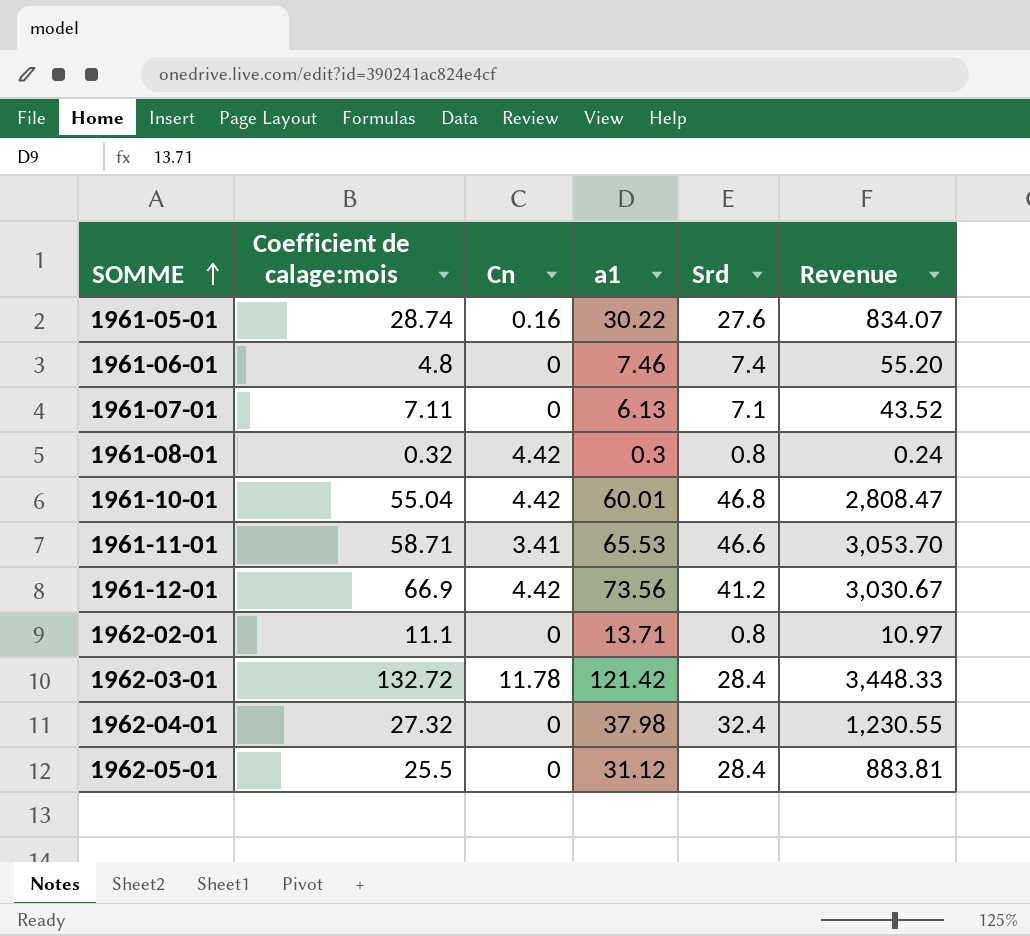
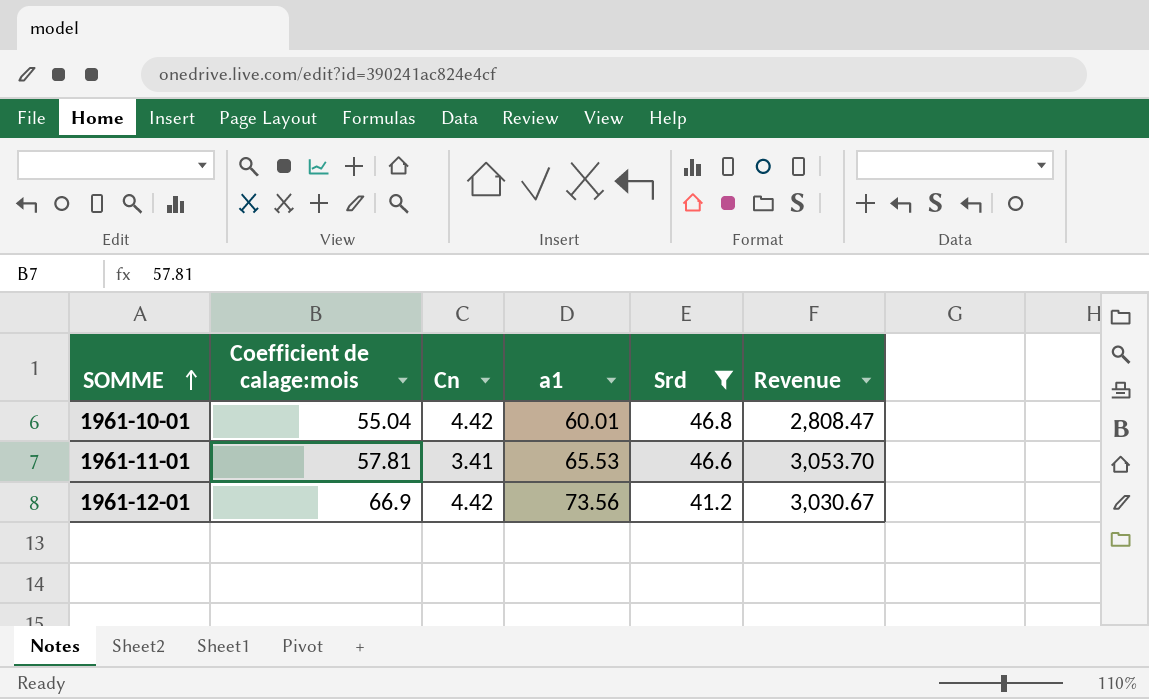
filter: none -> Srd >= 41.2
1961-11-01 | Coefficient de calage:mois: 58.71 -> 57.81

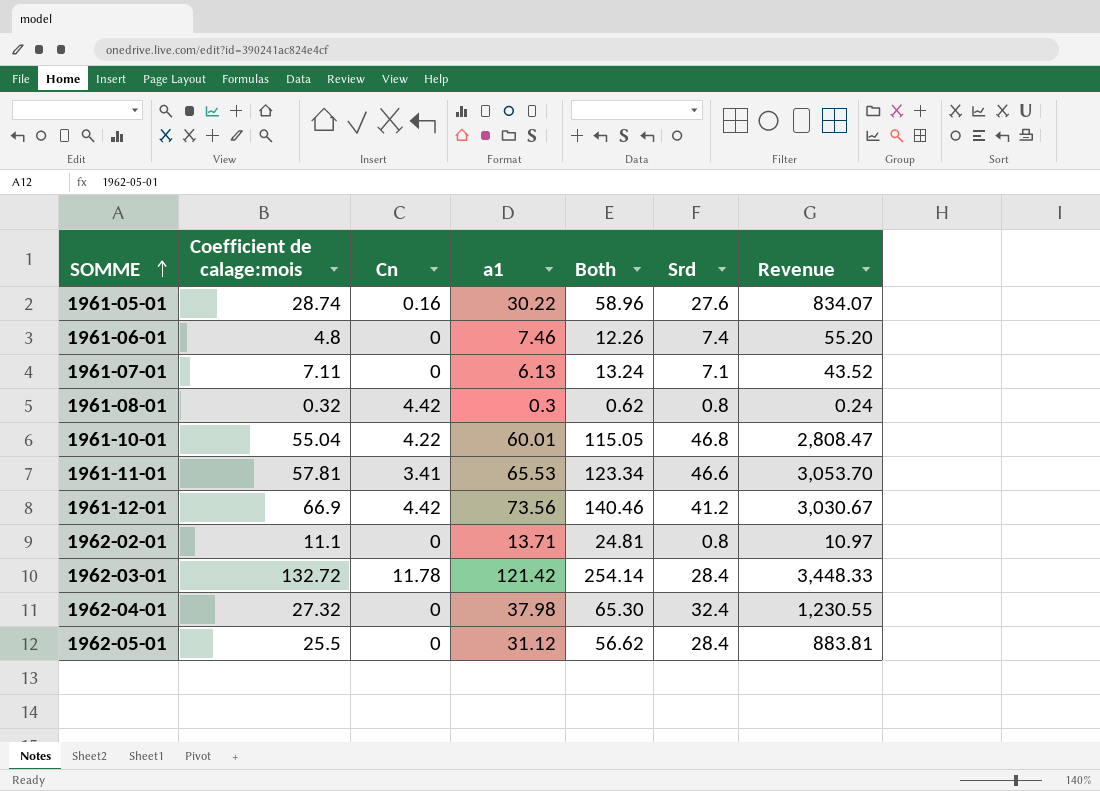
filter: Srd >= 41.2 -> none
column Both | formula: none -> [Coefficient de calage:mois] + [a1]
1961-10-01 | Cn: 4.42 -> 4.22

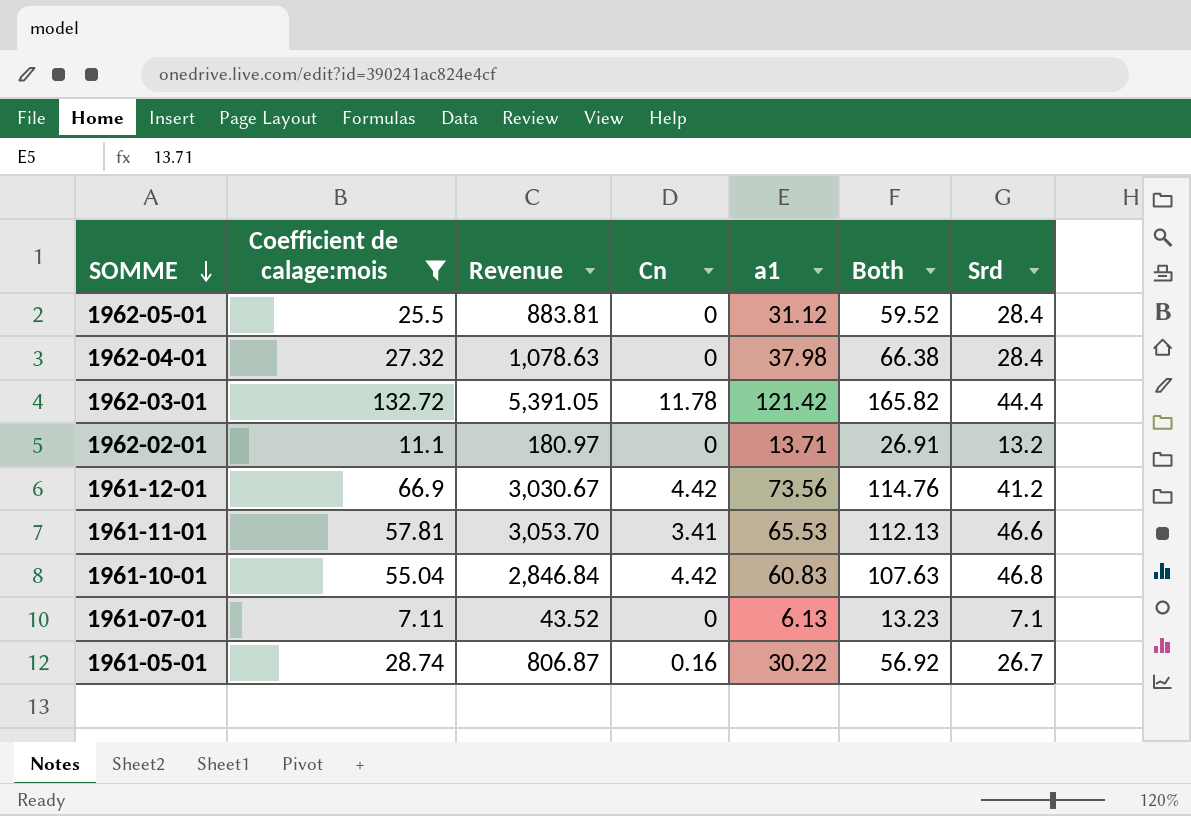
filter: none -> Coefficient de calage:mois >= 7.11
row order: SOMME ascending -> SOMME descending
column Revenue | position: 7 -> 3
column Both | formula: [Coefficient de calage:mois] + [a1] -> [a1] + [Srd]
1962-04-01 | Revenue: 1,230.55 -> 1,078.63
1962-04-01 | Srd: 32.4 -> 28.4
1962-03-01 | Revenue: 3,448.33 -> 5,391.05
1962-03-01 | Srd: 28.4 -> 44.4
1962-02-01 | Revenue: 10.97 -> 180.97
1962-02-01 | Srd: 0.8 -> 13.2
1961-10-01 | Revenue: 2,808.47 -> 2,846.84
1961-10-01 | Cn: 4.22 -> 4.42
1961-10-01 | a1: 60.01 -> 60.83
1961-05-01 | Revenue: 834.07 -> 806.87
1961-05-01 | Srd: 27.6 -> 26.7

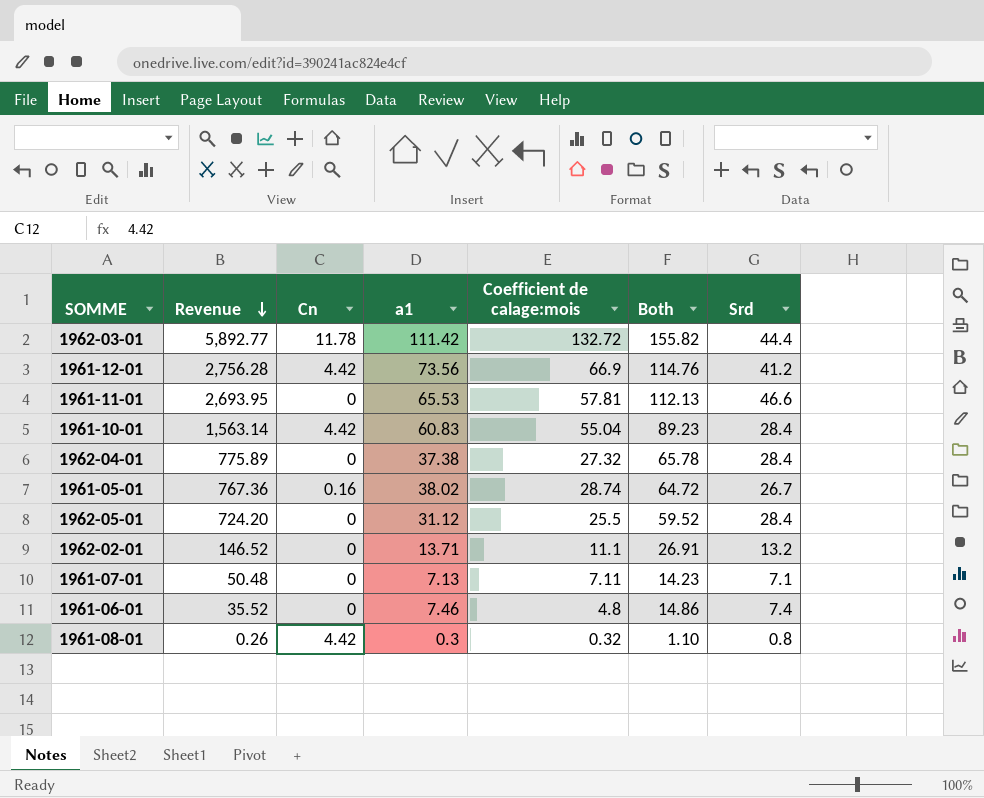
filter: Coefficient de calage:mois >= 7.11 -> none
row order: SOMME descending -> Revenue descending
column Revenue | formula: [a1] * [Srd] -> [Coefficient de calage:mois] * [Srd]
column Coefficient de calage:mois | position: 2 -> 5
1962-03-01 | a1: 121.42 -> 111.42
1962-03-01 | Both: 165.82 -> 155.82
1961-11-01 | Cn: 3.41 -> 0
1961-10-01 | Both: 107.63 -> 89.23
1961-10-01 | Srd: 46.8 -> 28.4
1962-04-01 | a1: 37.98 -> 37.38
1962-04-01 | Both: 66.38 -> 65.78
1961-05-01 | a1: 30.22 -> 38.02
1961-05-01 | Both: 56.92 -> 64.72
1961-07-01 | a1: 6.13 -> 7.13
1961-07-01 | Both: 13.23 -> 14.23

